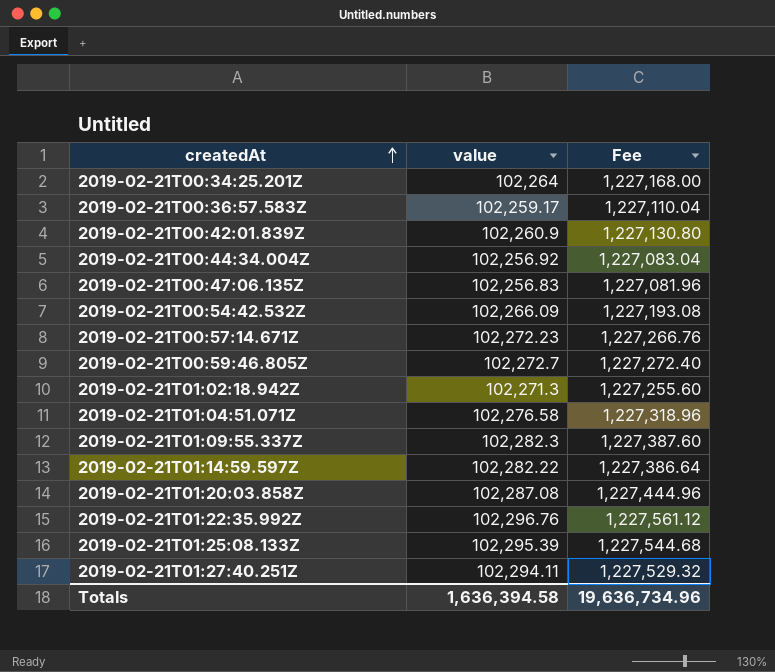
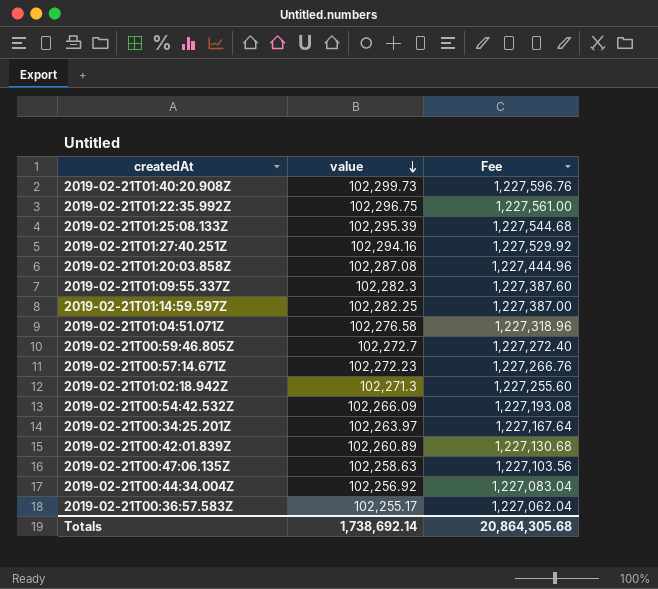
row order: createdAt ascending -> value descending
row 2019-02-21T01:40:20.908Z: none -> 102,299.73 | 1,227,596.76
2019-02-21T01:22:35.992Z | value: 102,296.76 -> 102,296.75
2019-02-21T01:22:35.992Z | Fee: 1,227,561.12 -> 1,227,561.00
2019-02-21T01:27:40.251Z | value: 102,294.11 -> 102,294.16
2019-02-21T01:27:40.251Z | Fee: 1,227,529.32 -> 1,227,529.92
2019-02-21T01:14:59.597Z | value: 102,282.22 -> 102,282.25
2019-02-21T01:14:59.597Z | Fee: 1,227,386.64 -> 1,227,387.00
2019-02-21T00:34:25.201Z | value: 102,264 -> 102,263.97
2019-02-21T00:34:25.201Z | Fee: 1,227,168.00 -> 1,227,167.64
2019-02-21T00:42:01.839Z | value: 102,260.9 -> 102,260.89
2019-02-21T00:42:01.839Z | Fee: 1,227,130.80 -> 1,227,130.68
2019-02-21T00:47:06.135Z | value: 102,256.83 -> 102,258.63
2019-02-21T00:47:06.135Z | Fee: 1,227,081.96 -> 1,227,103.56
2019-02-21T00:36:57.583Z | value: 102,259.17 -> 102,255.17
2019-02-21T00:36:57.583Z | Fee: 1,227,110.04 -> 1,227,062.04
Totals | value: 1,636,394.58 -> 1,738,692.14
Totals | Fee: 19,636,734.96 -> 20,864,305.68

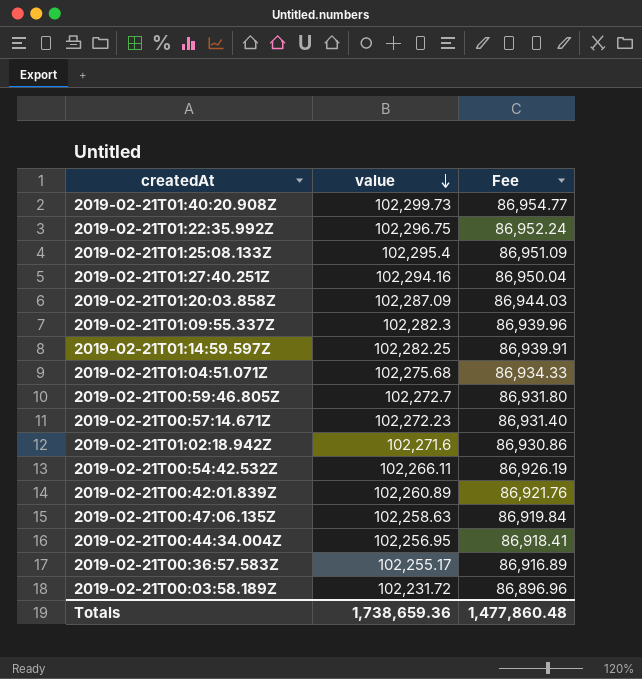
column Fee | formula: [value] * 12 -> [value] * 0.85
row 2019-02-21T00:34:25.201Z: 102,263.97 | 1,227,167.64 -> none
2019-02-21T01:25:08.133Z | value: 102,295.39 -> 102,295.4
2019-02-21T01:20:03.858Z | value: 102,287.08 -> 102,287.09
2019-02-21T01:04:51.071Z | value: 102,276.58 -> 102,275.68
2019-02-21T01:02:18.942Z | value: 102,271.3 -> 102,271.6
2019-02-21T00:54:42.532Z | value: 102,266.09 -> 102,266.11
2019-02-21T00:44:34.004Z | value: 102,256.92 -> 102,256.95
row 2019-02-21T00:03:58.189Z: none -> 102,231.72 | 86,896.96
Totals | value: 1,738,692.14 -> 1,738,659.36
Totals | Fee: 20,864,305.68 -> 1,477,860.48

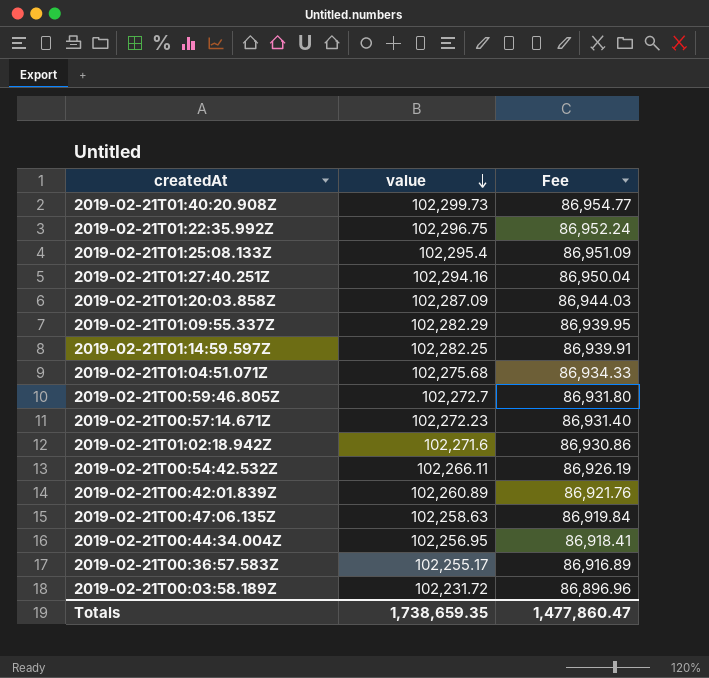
2019-02-21T01:09:55.337Z | value: 102,282.3 -> 102,282.29
2019-02-21T01:09:55.337Z | Fee: 86,939.96 -> 86,939.95
Totals | value: 1,738,659.36 -> 1,738,659.35
Totals | Fee: 1,477,860.48 -> 1,477,860.47

